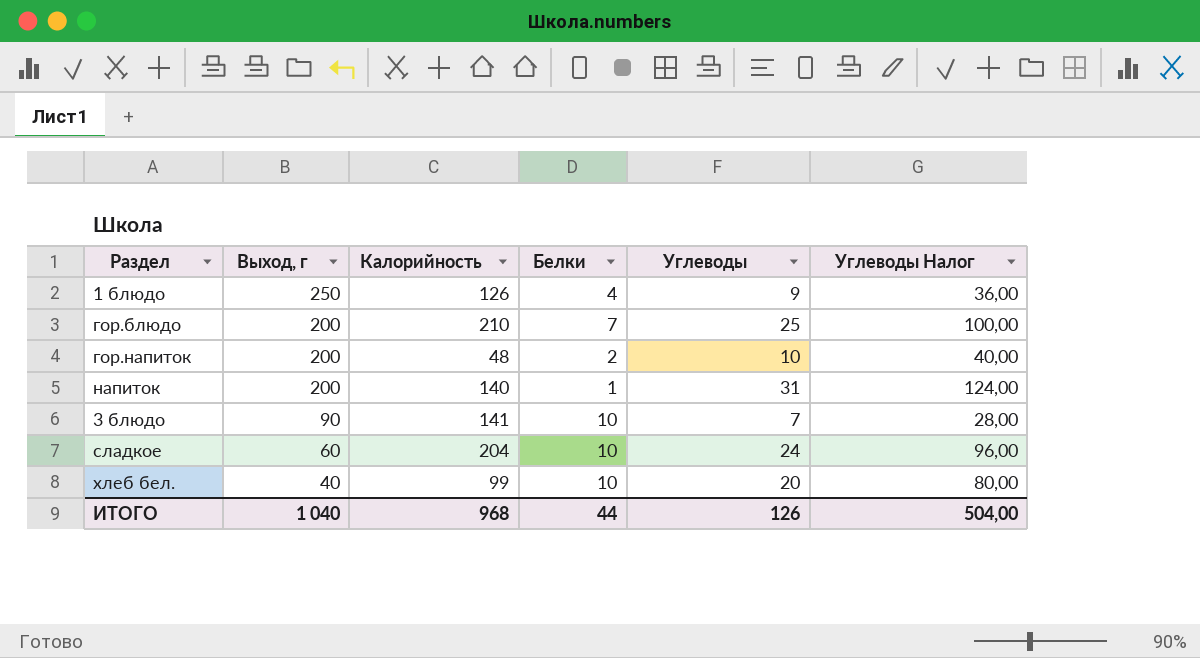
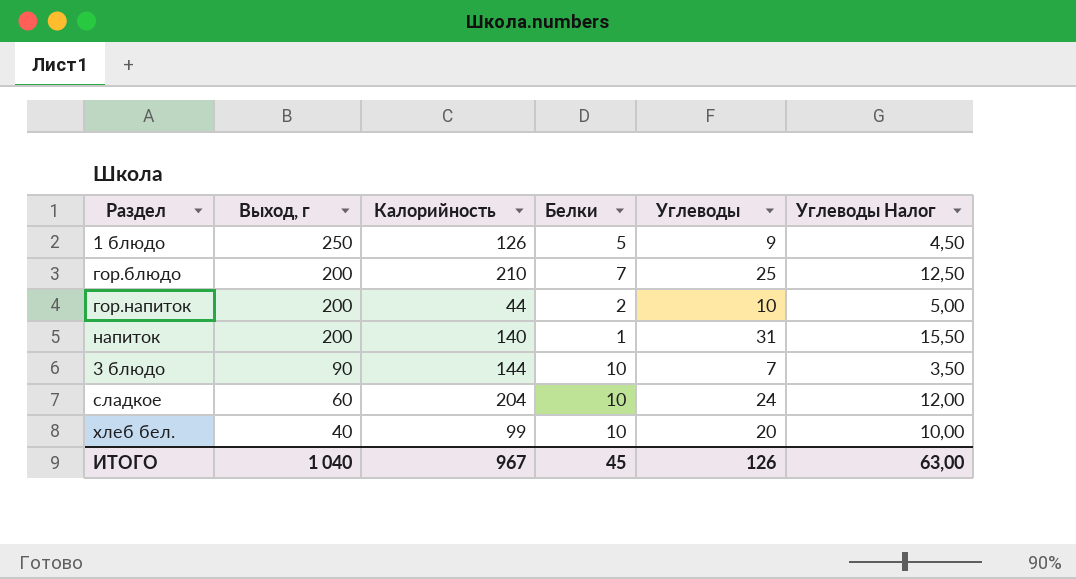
column Углеводы Налог | formula: [Углеводы] * 4 -> [Углеводы] * 0,5
1 блюдо | Белки: 4 -> 5
гор.напиток | Калорийность: 48 -> 44
3 блюдо | Калорийность: 141 -> 144
ИТОГО | Калорийность: 968 -> 967
ИТОГО | Белки: 44 -> 45
ИТОГО | Углеводы Налог: 504,00 -> 63,00

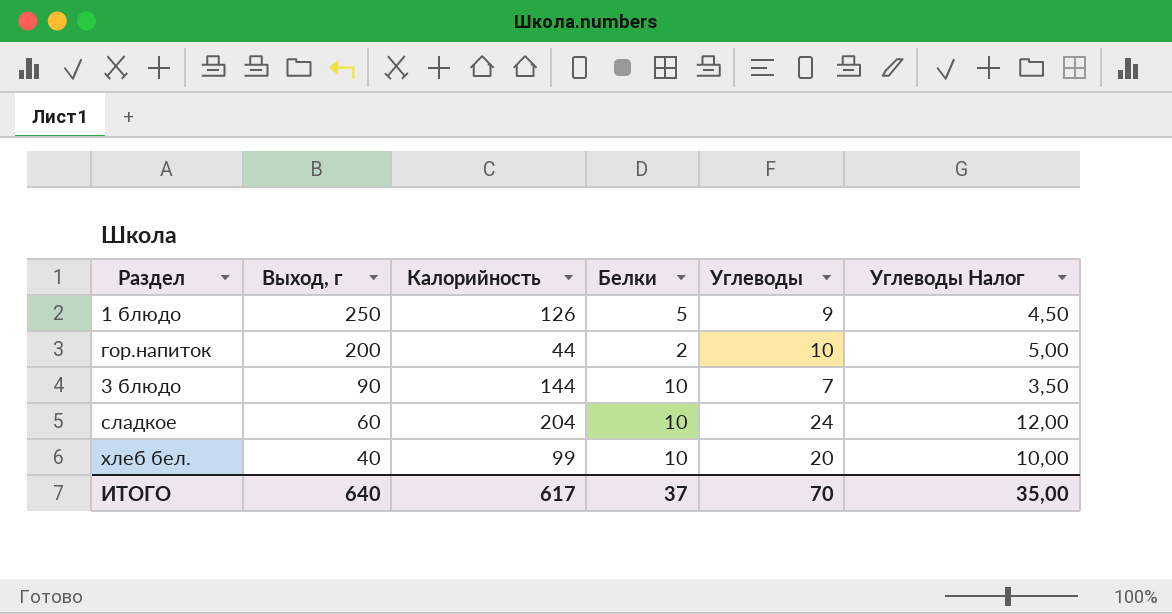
row гор.блюдо: 200 | 210 | 7 | 25 | 12,50 -> none
row напиток: 200 | 140 | 1 | 31 | 15,50 -> none
ИТОГО | Выход, г: 1 040 -> 640
ИТОГО | Калорийность: 967 -> 617
ИТОГО | Белки: 45 -> 37
ИТОГО | Углеводы: 126 -> 70
ИТОГО | Углеводы Налог: 63,00 -> 35,00

